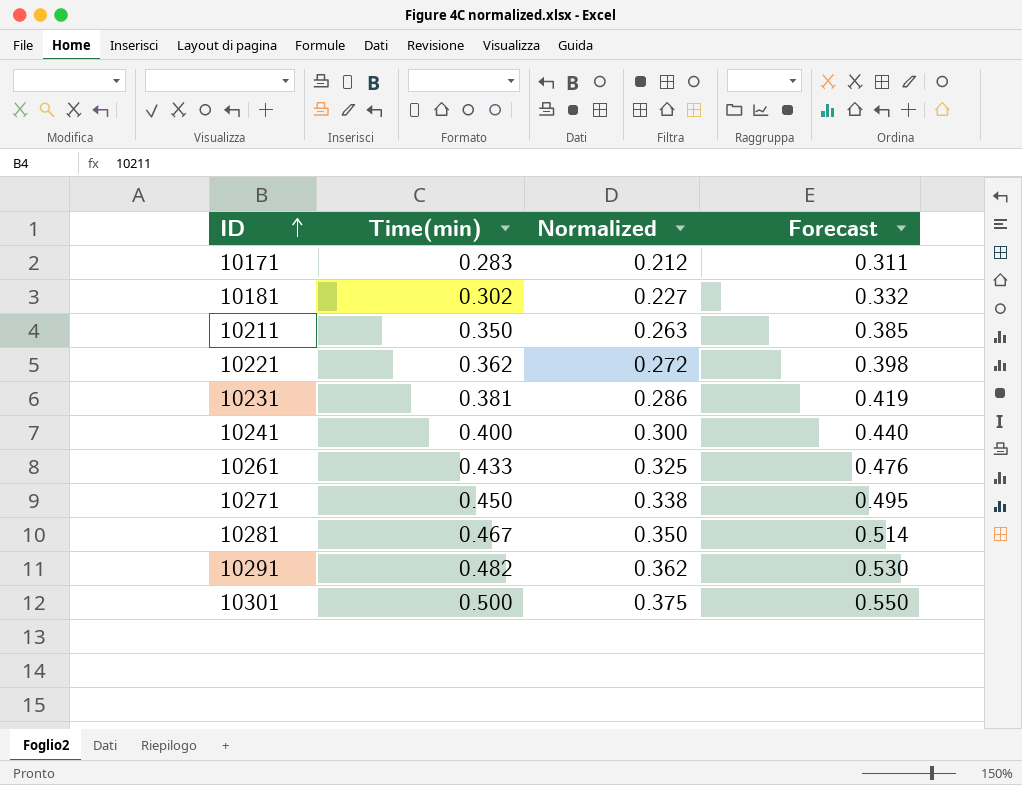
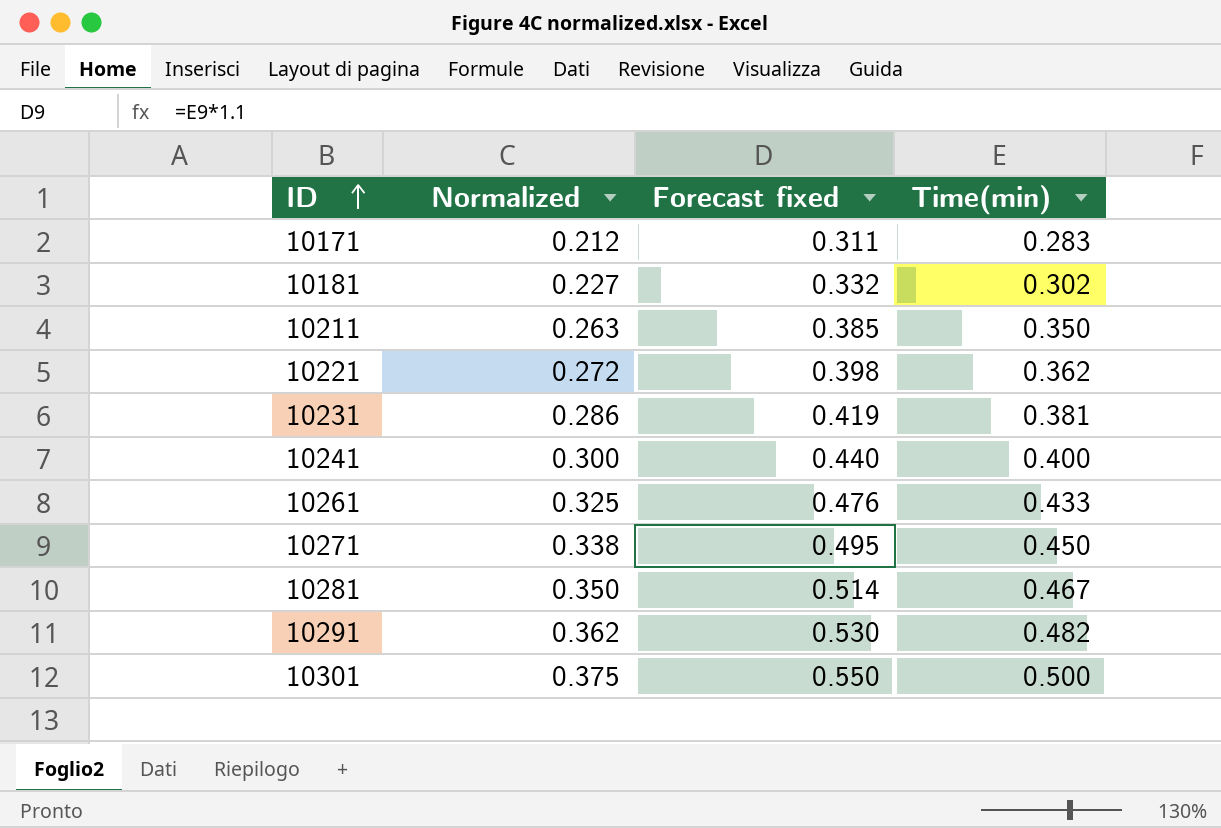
column name: Forecast -> Forecast fixed
column Time(min) | position: 2 -> 4

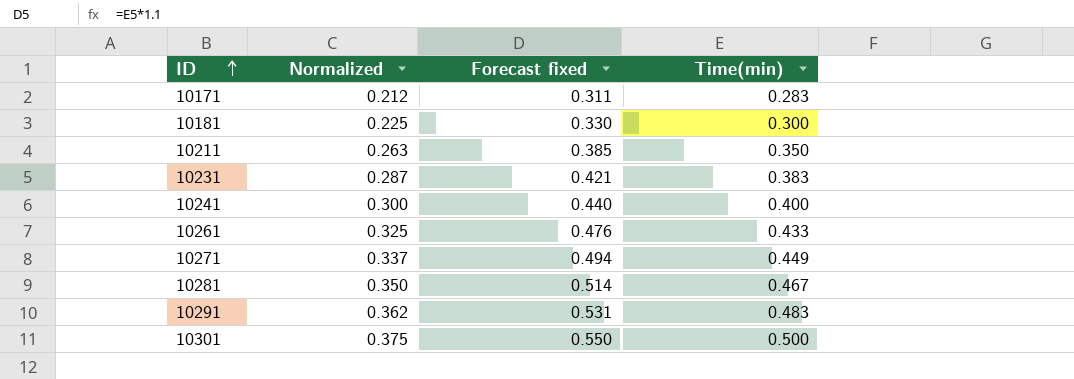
row 10221: 0.272 | 0.398 | 0.362 -> none
10181 | Normalized: 0.227 -> 0.225
10181 | Forecast fixed: 0.332 -> 0.330
10181 | Time(min): 0.302 -> 0.300
10231 | Normalized: 0.286 -> 0.287
10231 | Forecast fixed: 0.419 -> 0.421
10231 | Time(min): 0.381 -> 0.383
10271 | Normalized: 0.338 -> 0.337
10271 | Forecast fixed: 0.495 -> 0.494
10271 | Time(min): 0.450 -> 0.449
10291 | Forecast fixed: 0.530 -> 0.531
10291 | Time(min): 0.482 -> 0.483

